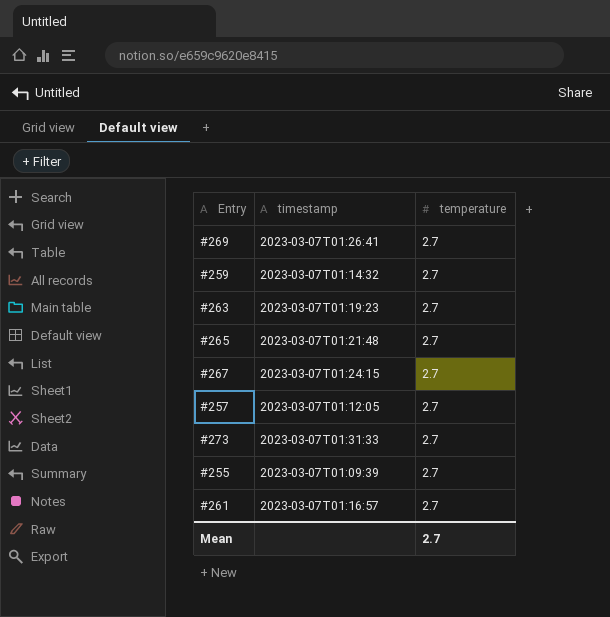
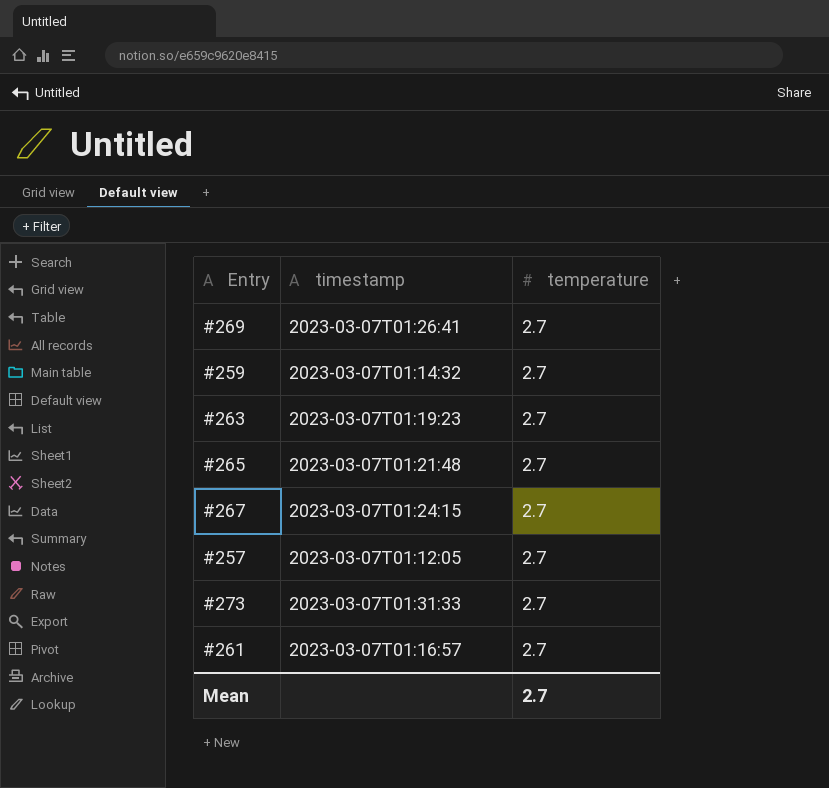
row #255: 2023-03-07T01:09:39 | 2.7 -> none

